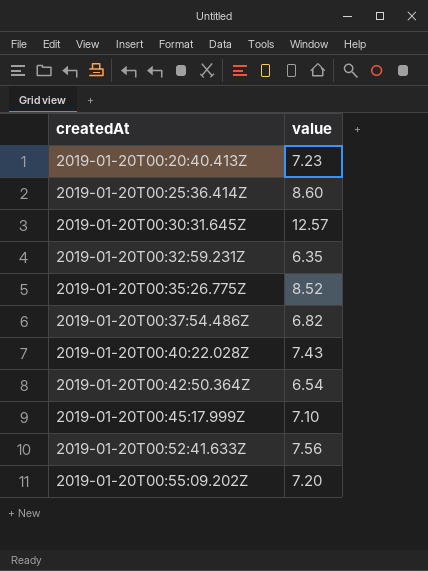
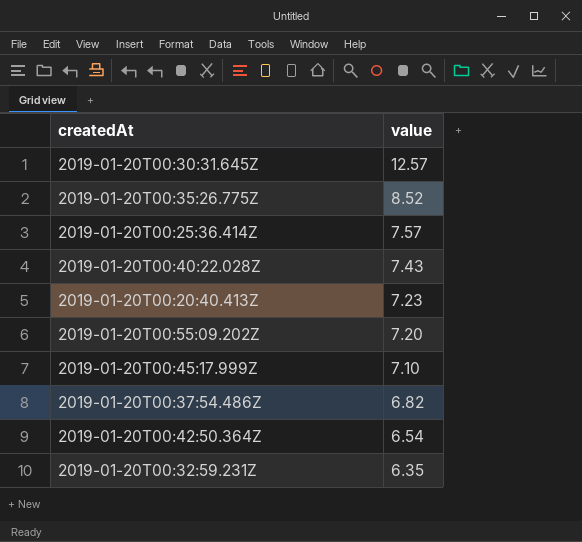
row order: createdAt ascending -> value descending
row 2019-01-20T00:52:41.633Z: 7.56 -> none
2019-01-20T00:25:36.414Z | value: 8.60 -> 7.57

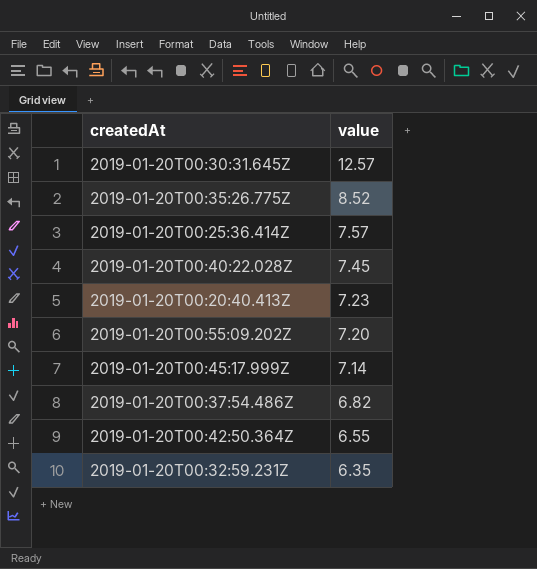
2019-01-20T00:40:22.028Z | value: 7.43 -> 7.45
2019-01-20T00:45:17.999Z | value: 7.10 -> 7.14
2019-01-20T00:42:50.364Z | value: 6.54 -> 6.55

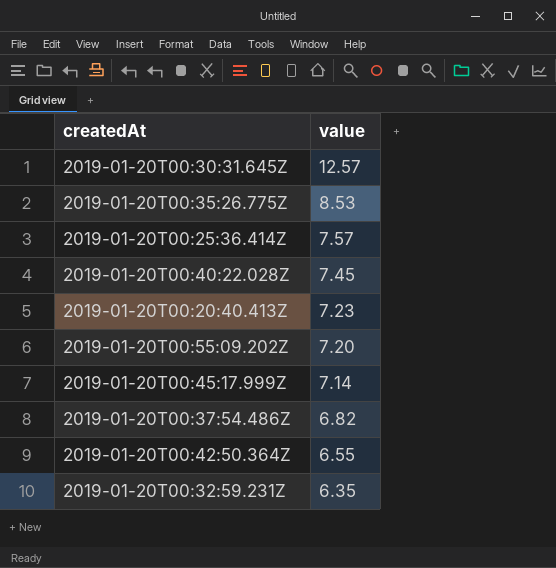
2019-01-20T00:35:26.775Z | value: 8.52 -> 8.53

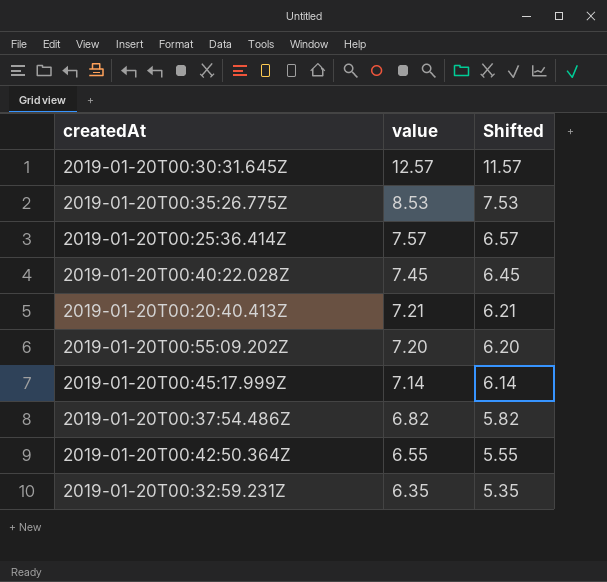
column Shifted | formula: none -> [value] - 1
2019-01-20T00:20:40.413Z | value: 7.23 -> 7.21

